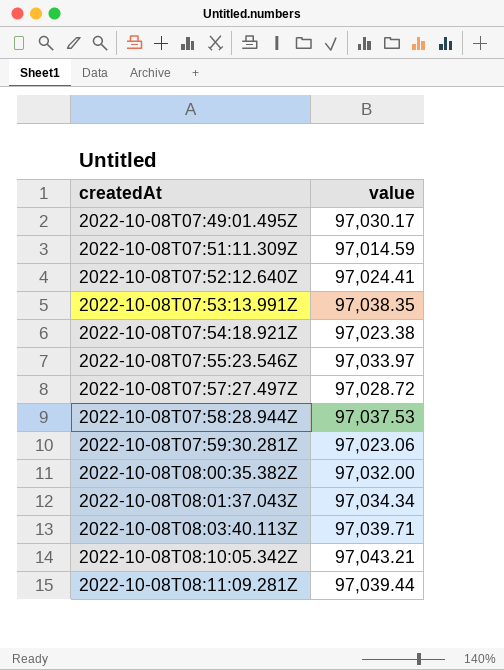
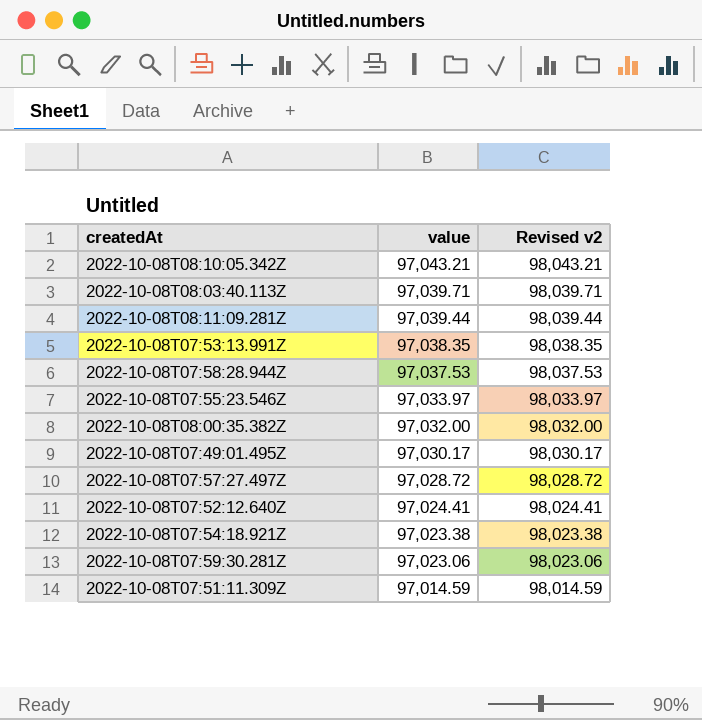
row order: createdAt ascending -> value descending
column Revised v2 | formula: none -> [value] + 1000
row 2022-10-08T08:01:37.043Z: 97,034.34 -> none

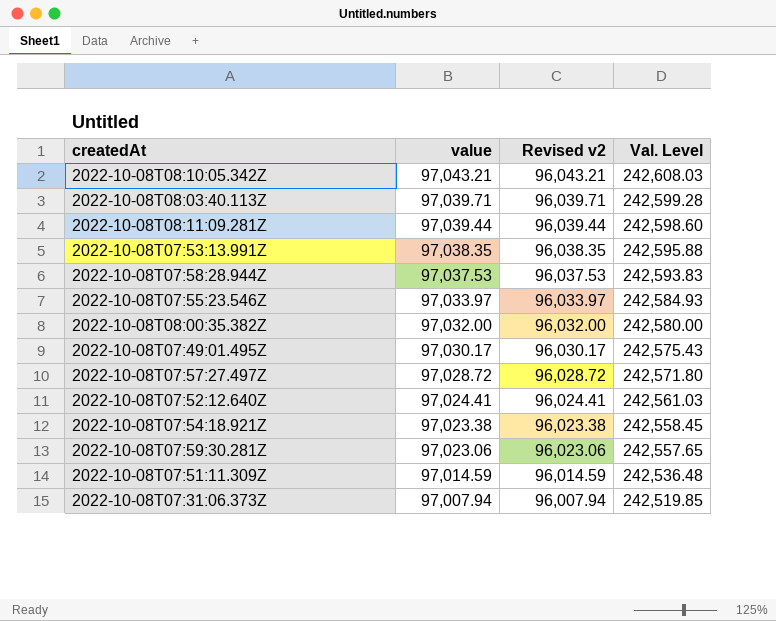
column Revised v2 | formula: [value] + 1000 -> [value] - 1000
column Val. Level | formula: none -> [value] * 2.5
row 2022-10-08T07:31:06.373Z: none -> 97,007.94 | 96,007.94 | 242,519.85

